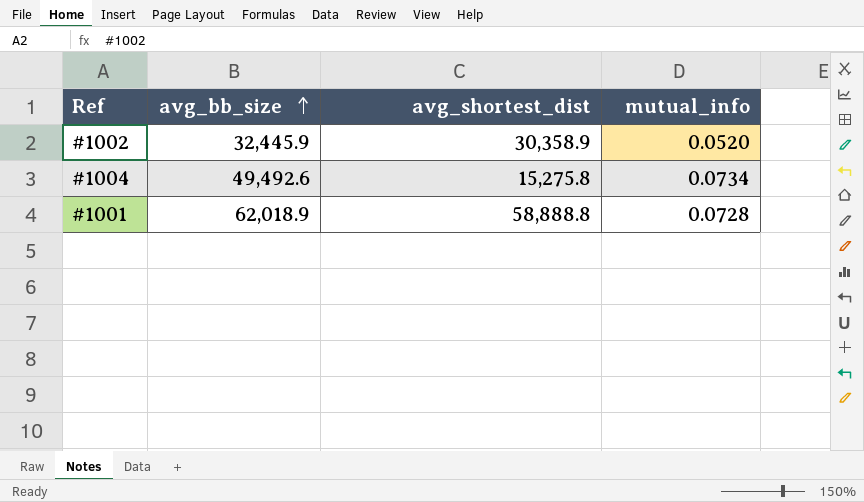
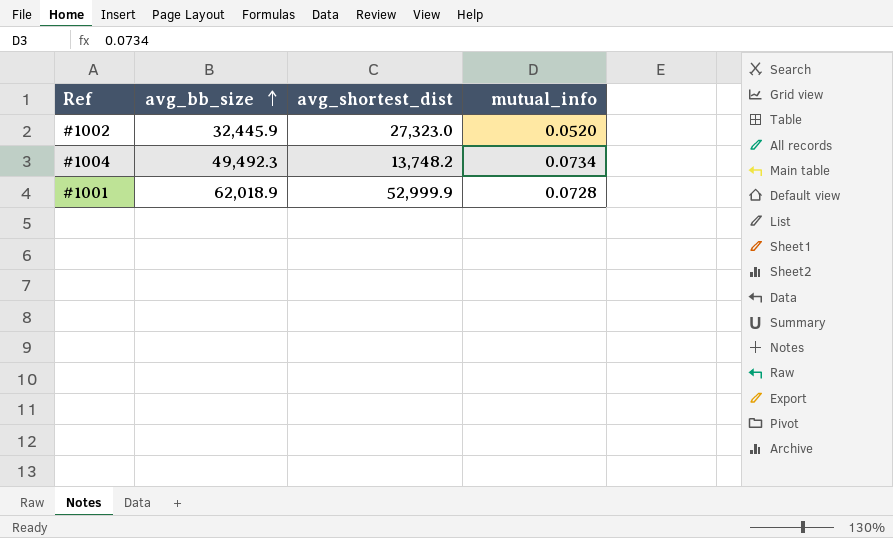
#1002 | avg_shortest_dist: 30,358.9 -> 27,323.0
#1004 | avg_bb_size: 49,492.6 -> 49,492.3
#1004 | avg_shortest_dist: 15,275.8 -> 13,748.2
#1001 | avg_shortest_dist: 58,888.8 -> 52,999.9

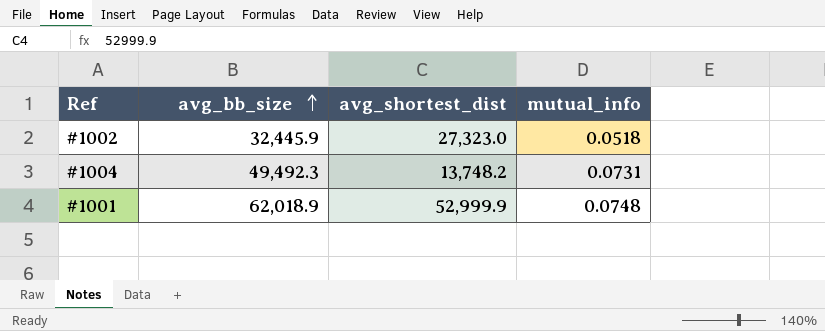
#1002 | mutual_info: 0.0520 -> 0.0518
#1004 | mutual_info: 0.0734 -> 0.0731
#1001 | mutual_info: 0.0728 -> 0.0748

